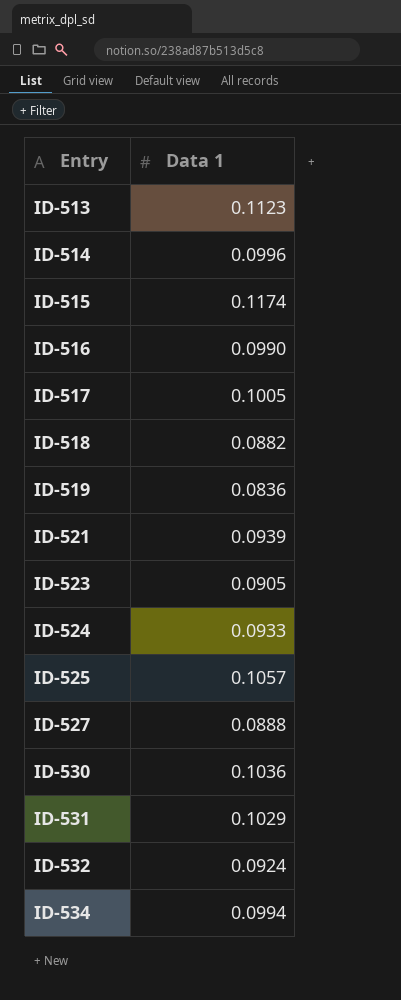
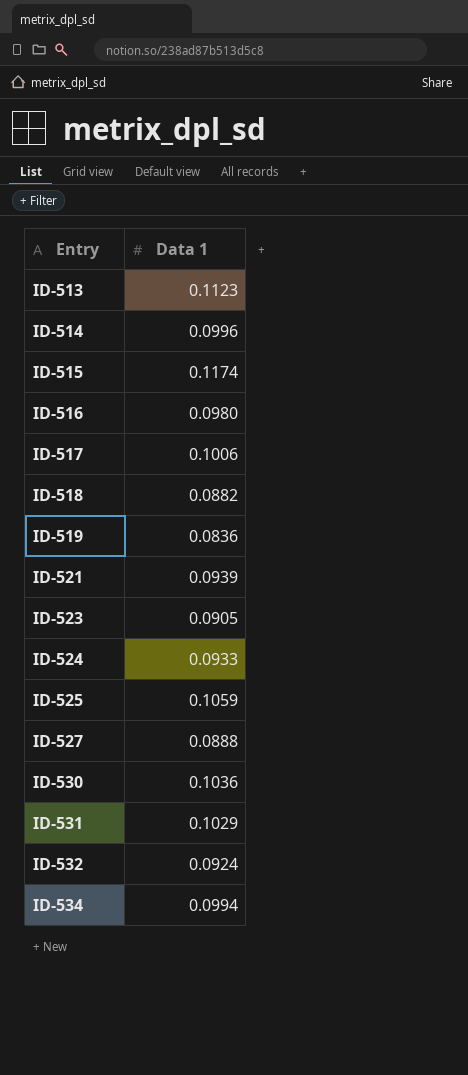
ID-516 | Data 1: 0.0990 -> 0.0980
ID-517 | Data 1: 0.1005 -> 0.1006
ID-525 | Data 1: 0.1057 -> 0.1059

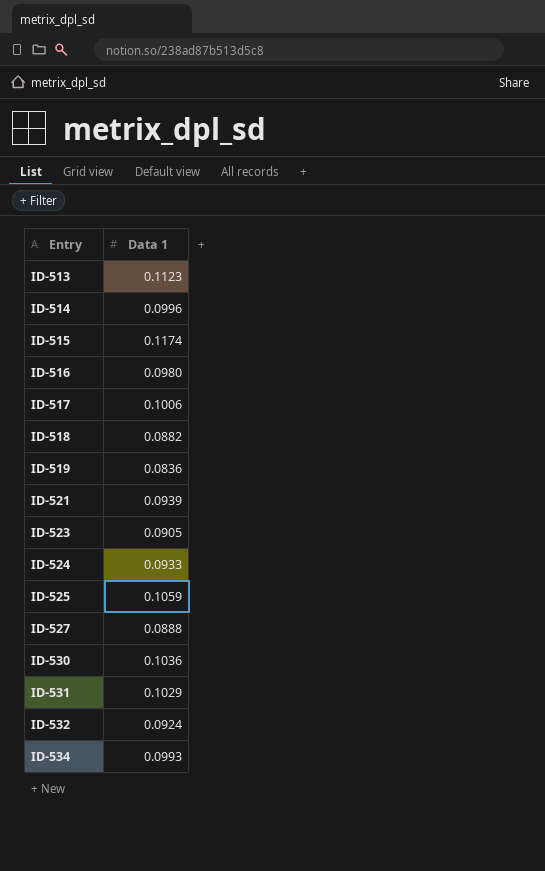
ID-534 | Data 1: 0.0994 -> 0.0993

